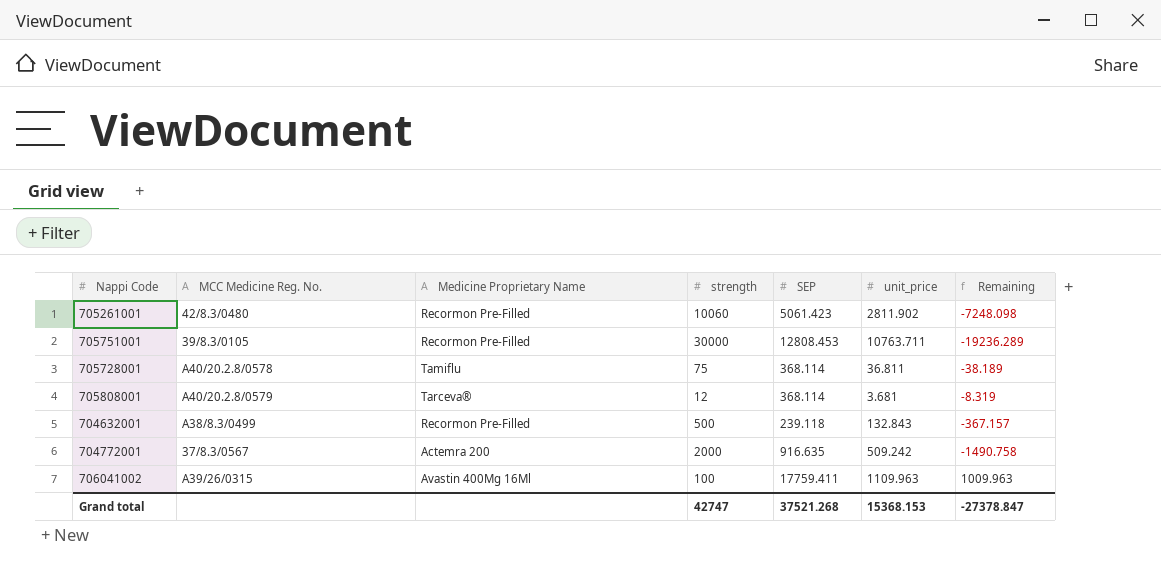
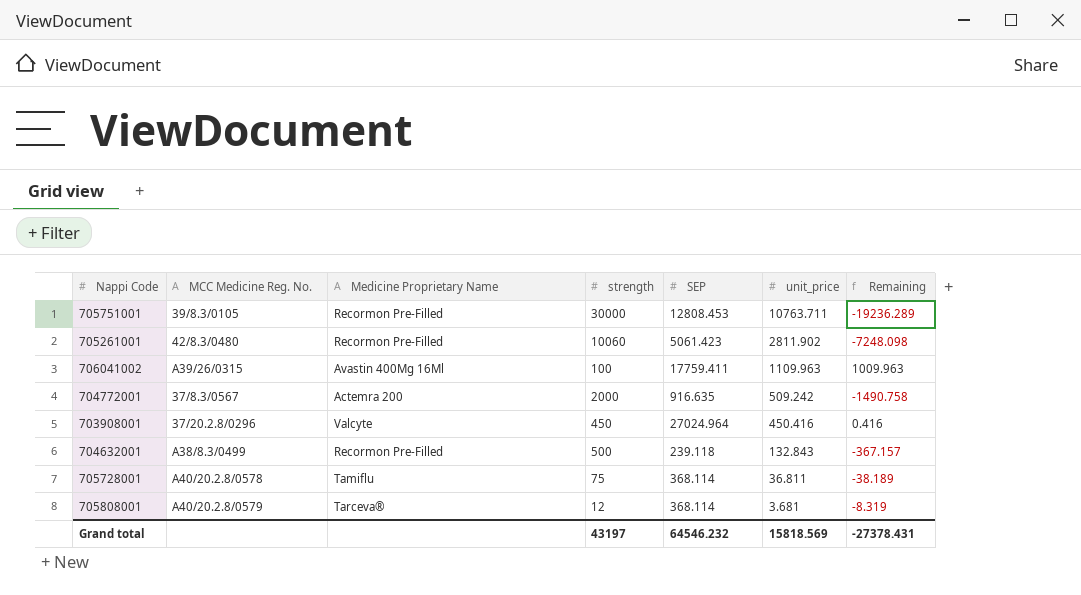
row order: none -> unit_price descending
row 703908001: none -> 37/20.2.8/0296 | Valcyte | 450 | 27024.964 | 450.416 | 0.416
Grand total | strength: 42747 -> 43197
Grand total | SEP: 37521.268 -> 64546.232
Grand total | unit_price: 15368.153 -> 15818.569
Grand total | Remaining: -27378.847 -> -27378.431

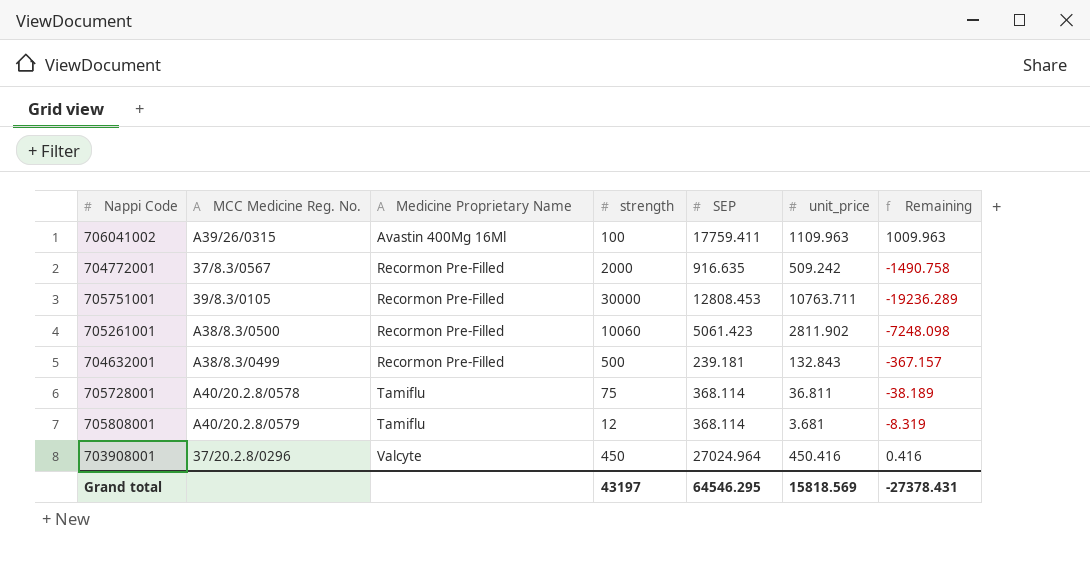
row order: unit_price descending -> Medicine Proprietary Name ascending
704772001 | Medicine Proprietary Name: Actemra 200 -> Recormon Pre-Filled
705261001 | MCC Medicine Reg. No.: 42/8.3/0480 -> A38/8.3/0500
704632001 | SEP: 239.118 -> 239.181
705808001 | Medicine Proprietary Name: Tarceva® -> Tamiflu
Grand total | SEP: 64546.232 -> 64546.295

